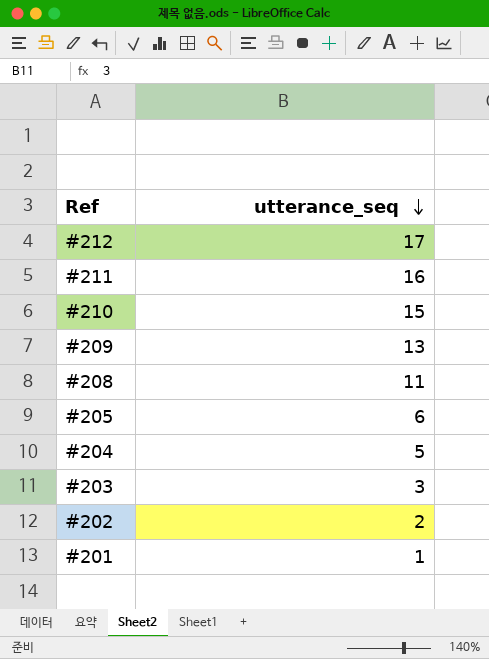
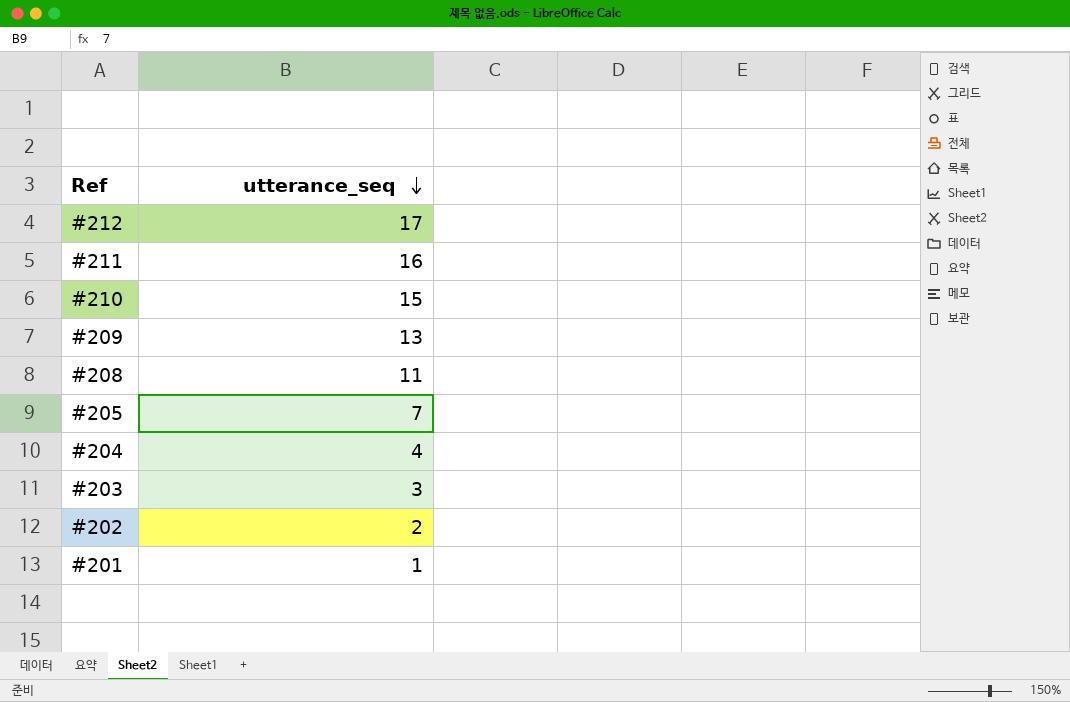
#205 | utterance_seq: 6 -> 7
#204 | utterance_seq: 5 -> 4

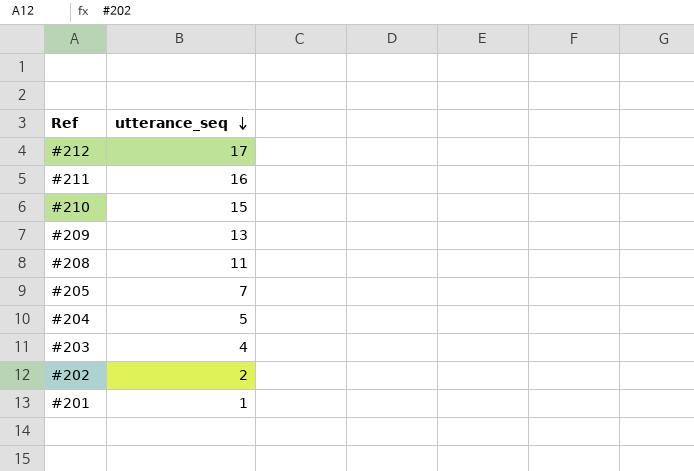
#204 | utterance_seq: 4 -> 5
#203 | utterance_seq: 3 -> 4

